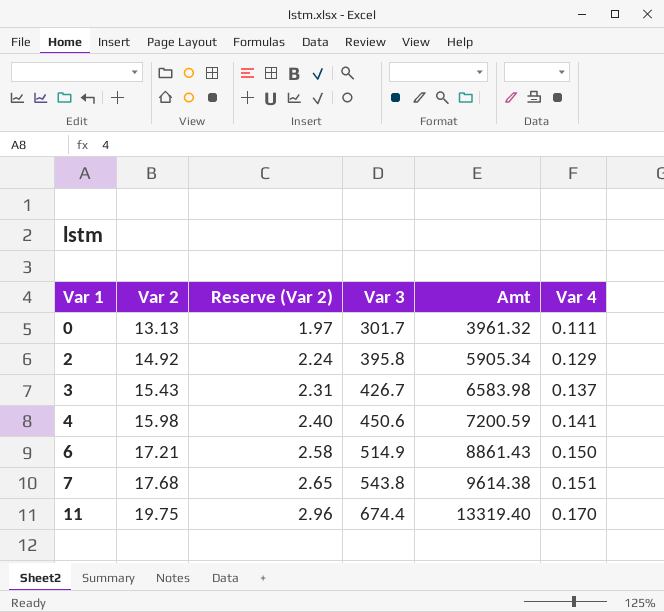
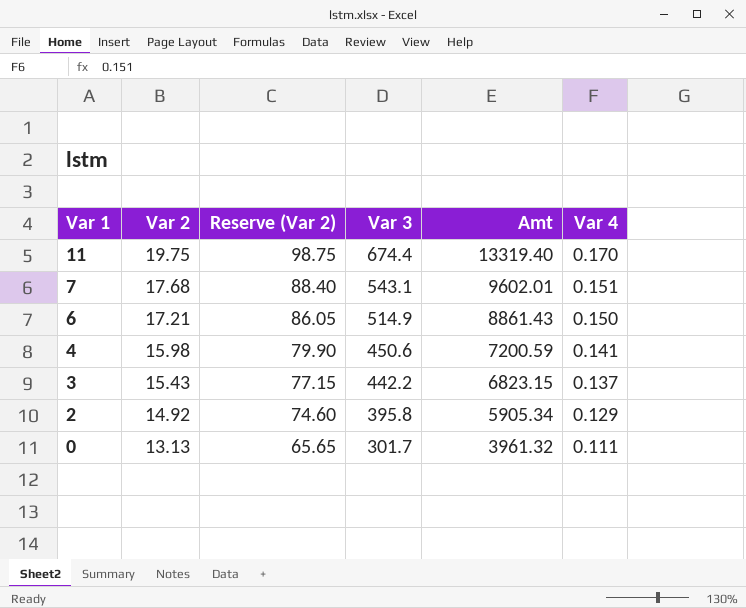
row order: Var 1 ascending -> Var 1 descending
column Reserve (Var 2) | formula: [Var 2] * 0.15 -> [Var 2] * 5
7 | Var 3: 543.8 -> 543.1
7 | Amt: 9614.38 -> 9602.01
3 | Var 3: 426.7 -> 442.2
3 | Amt: 6583.98 -> 6823.15

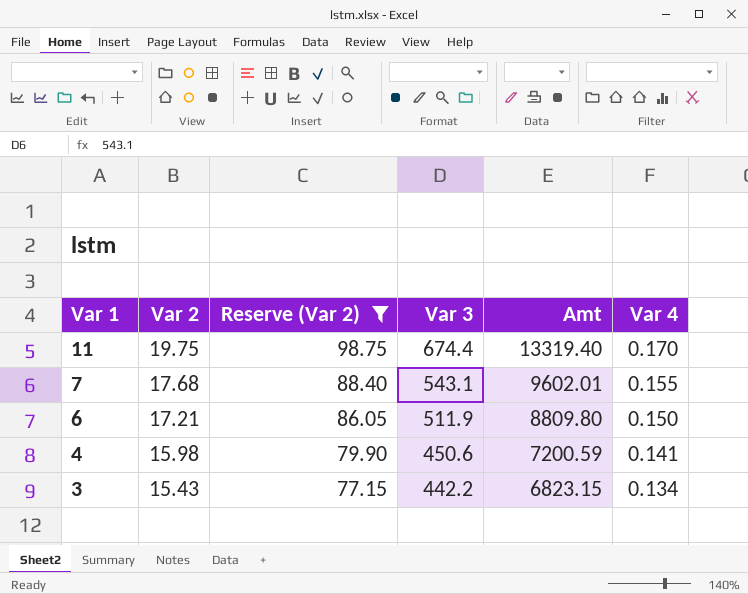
filter: none -> Reserve (Var 2) >= 77.15
7 | Var 4: 0.151 -> 0.155
6 | Var 3: 514.9 -> 511.9
6 | Amt: 8861.43 -> 8809.80
3 | Var 4: 0.137 -> 0.134

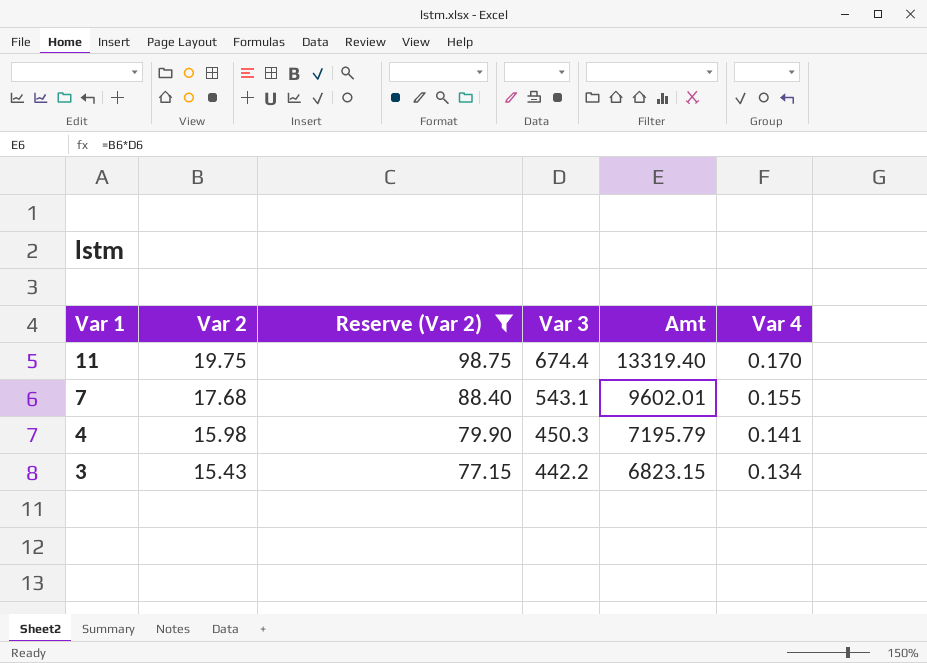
row 6: 17.21 | 86.05 | 511.9 | 8809.80 | 0.150 -> none
4 | Var 3: 450.6 -> 450.3
4 | Amt: 7200.59 -> 7195.79

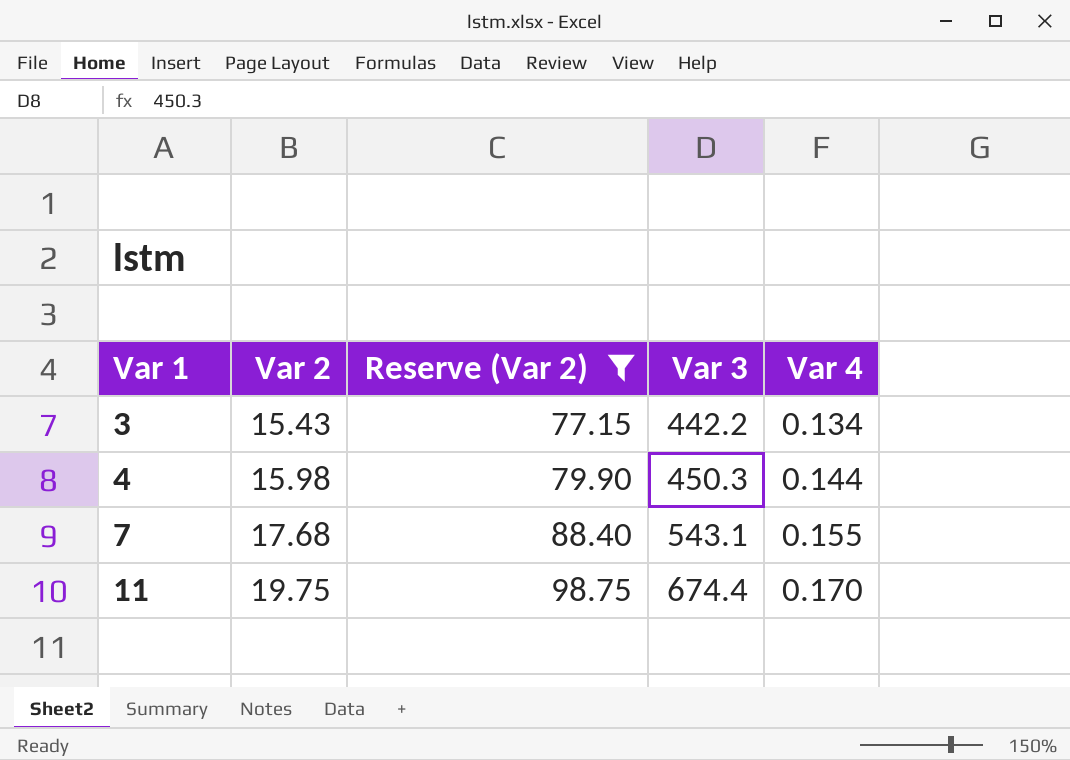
row order: Var 1 descending -> Var 1 ascending
column Amt | formula: [Var 2] * [Var 3] -> none
4 | Var 4: 0.141 -> 0.144

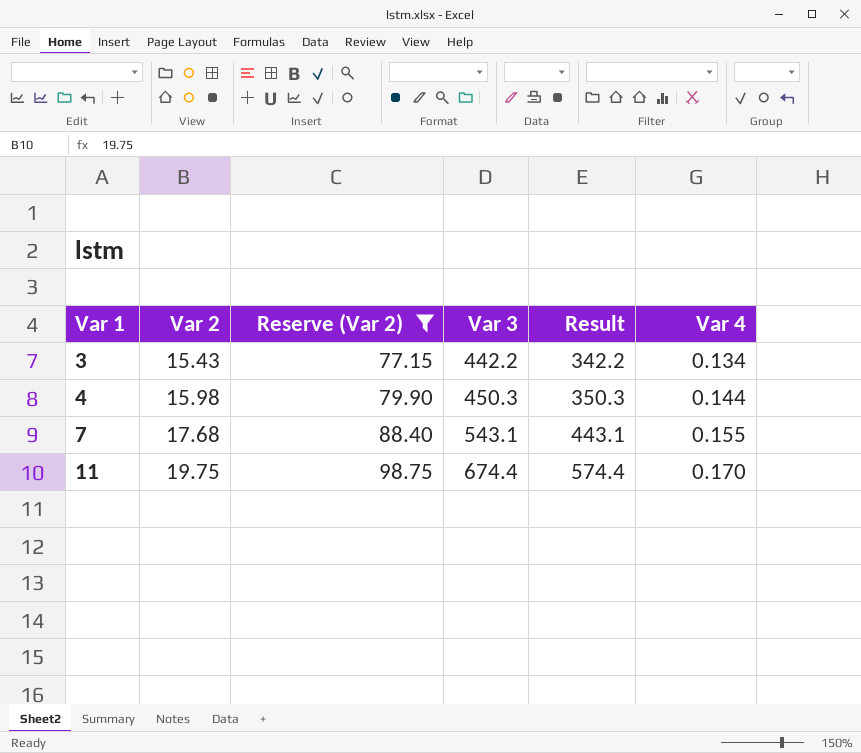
column Result | formula: none -> [Var 3] - 100

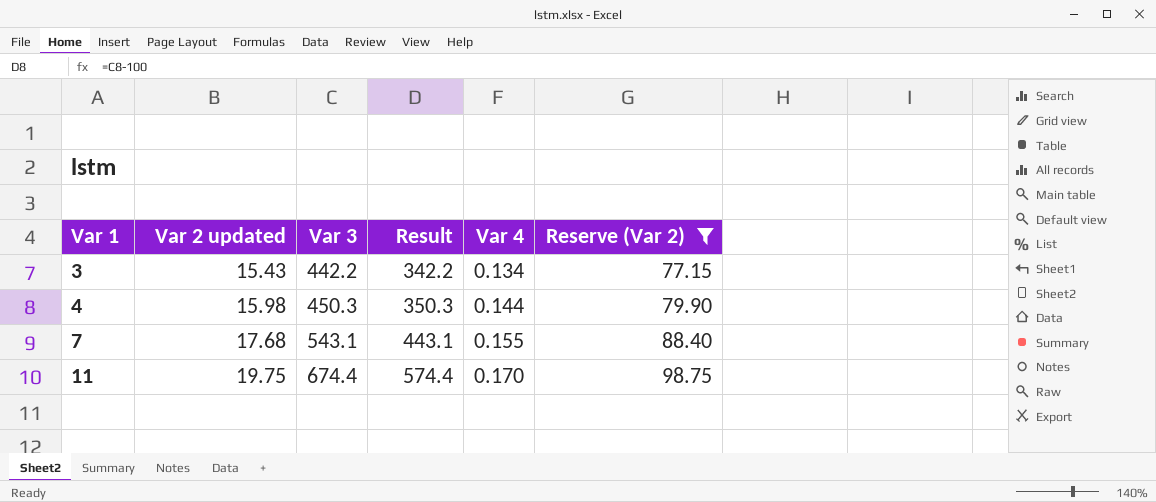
column name: Var 2 -> Var 2 updated
column Reserve (Var 2) | position: 3 -> 6

